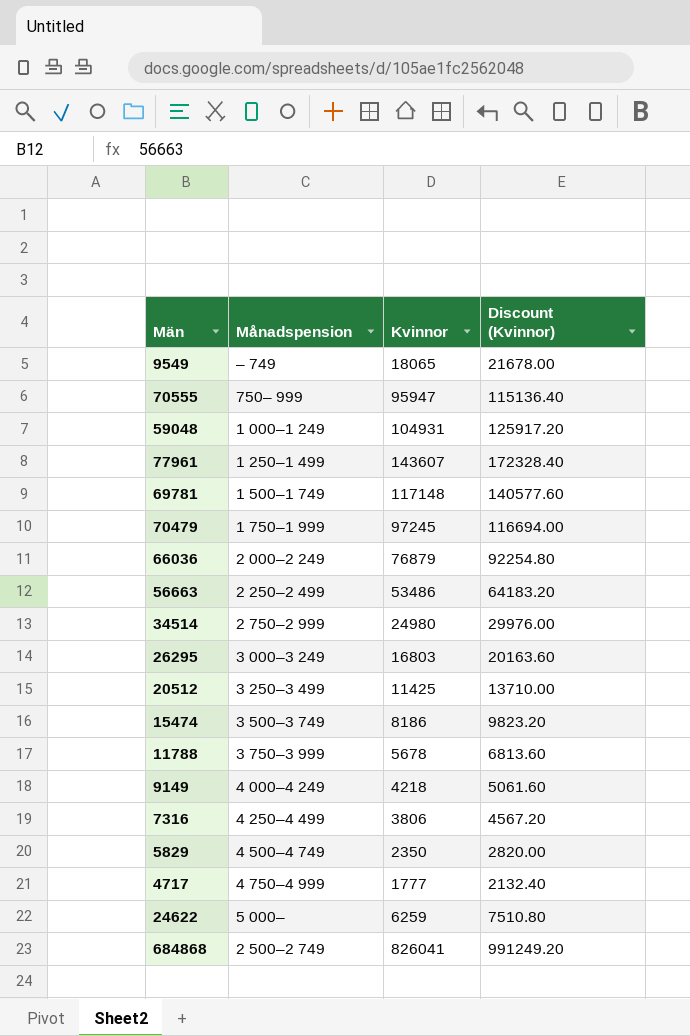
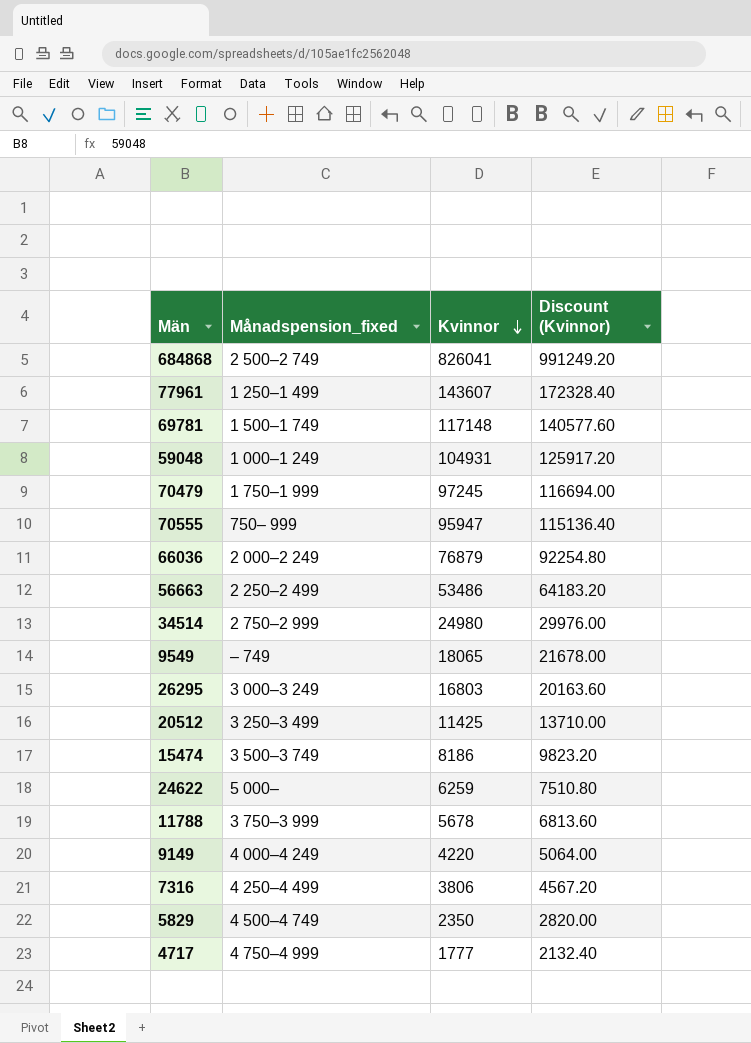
row order: none -> Kvinnor descending
column name: Månadspension -> Månadspension_fixed
9149 | Kvinnor: 4218 -> 4220
9149 | Discount (Kvinnor): 5061.60 -> 5064.00

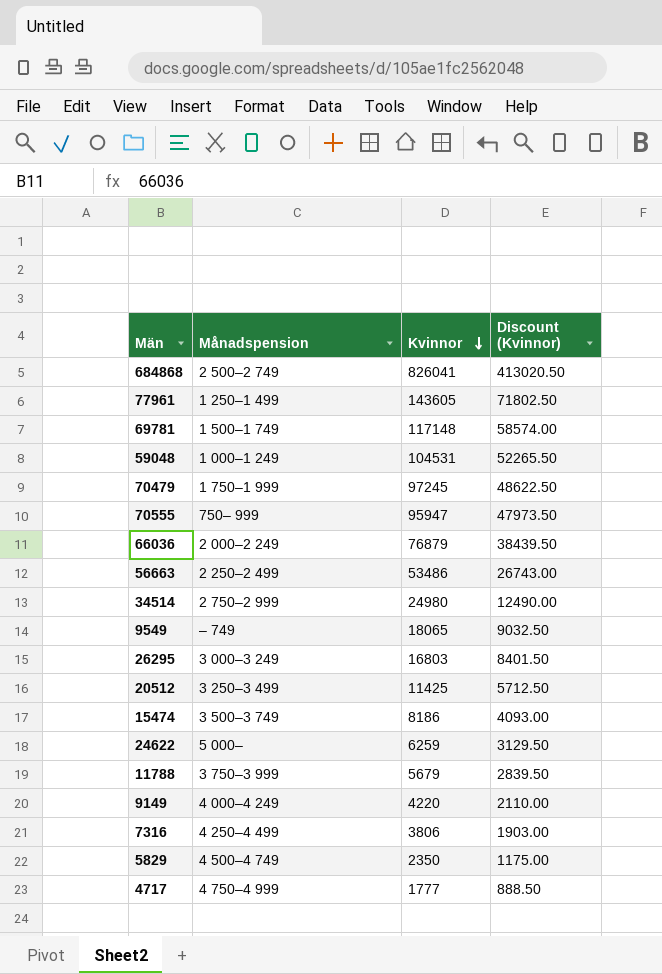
column name: Månadspension_fixed -> Månadspension
column Discount (Kvinnor) | formula: [Kvinnor] * 1.2 -> [Kvinnor] * 0.5
77961 | Kvinnor: 143607 -> 143605
59048 | Kvinnor: 104931 -> 104531
11788 | Kvinnor: 5678 -> 5679

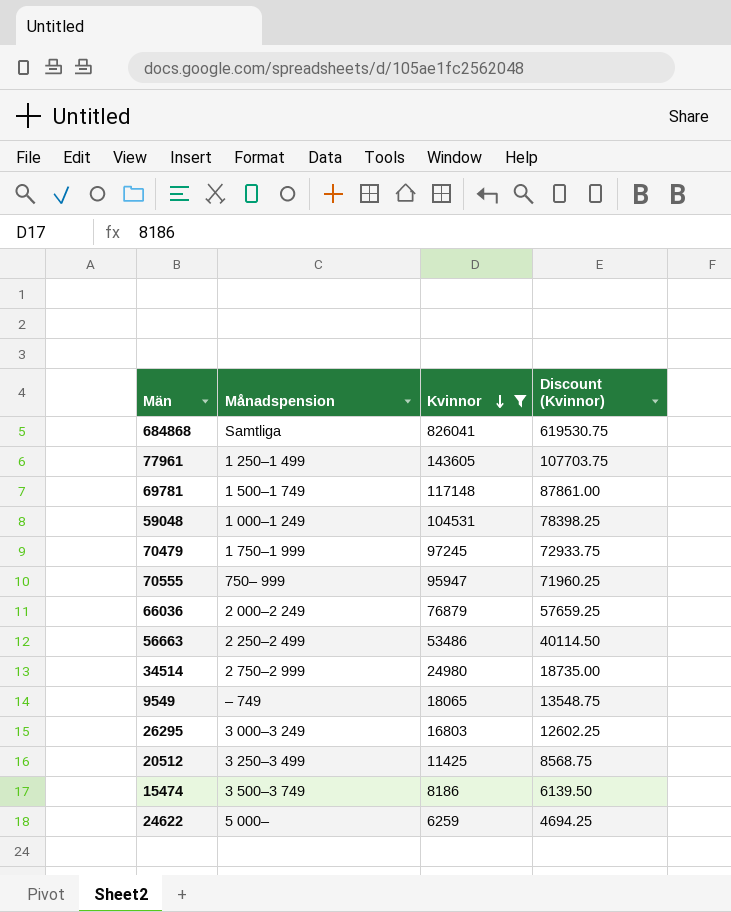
filter: none -> Kvinnor >= 6259
column Discount (Kvinnor) | formula: [Kvinnor] * 0.5 -> [Kvinnor] * 0.75
684868 | Månadspension: 2 500–2 749 -> Samtliga

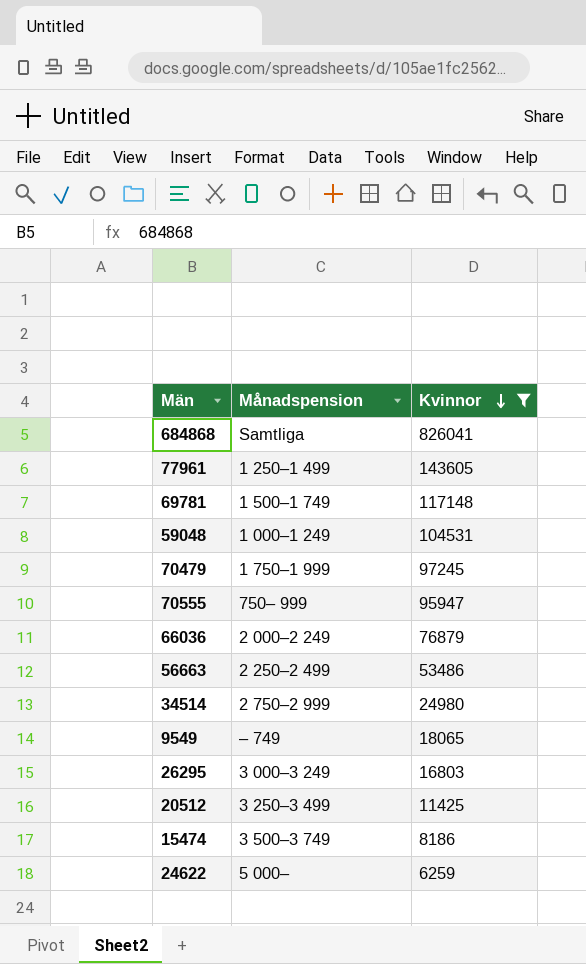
column Discount (Kvinnor) | formula: [Kvinnor] * 0.75 -> none

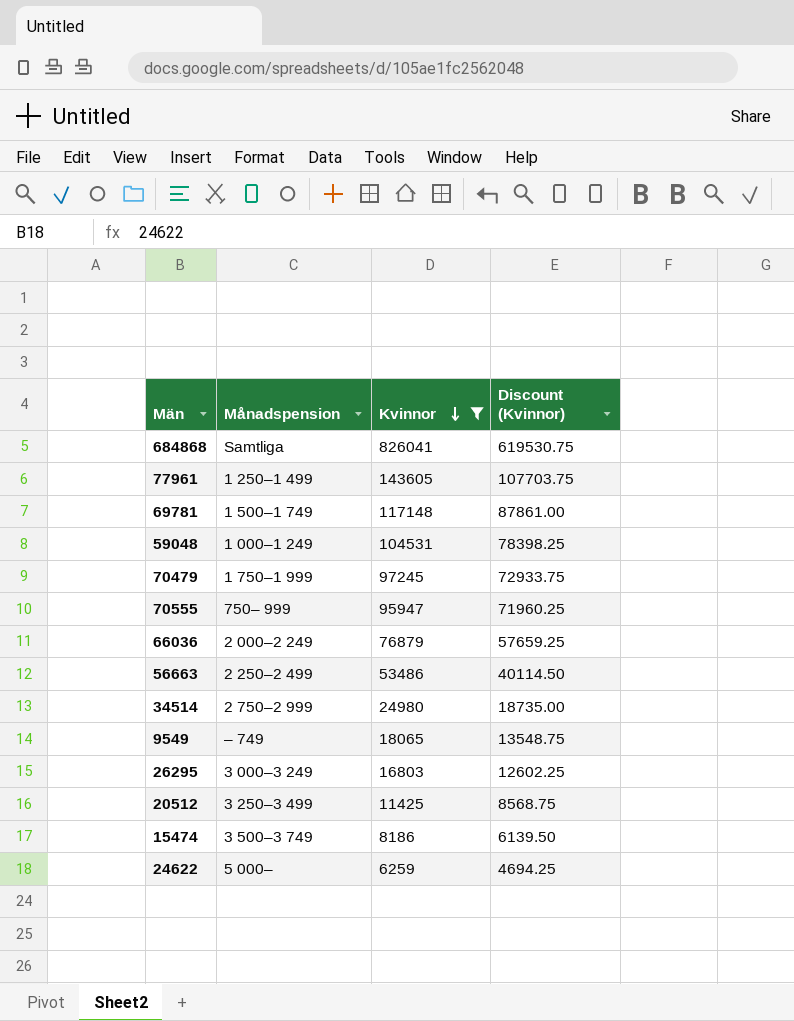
column Discount (Kvinnor) | formula: none -> [Kvinnor] * 0.75

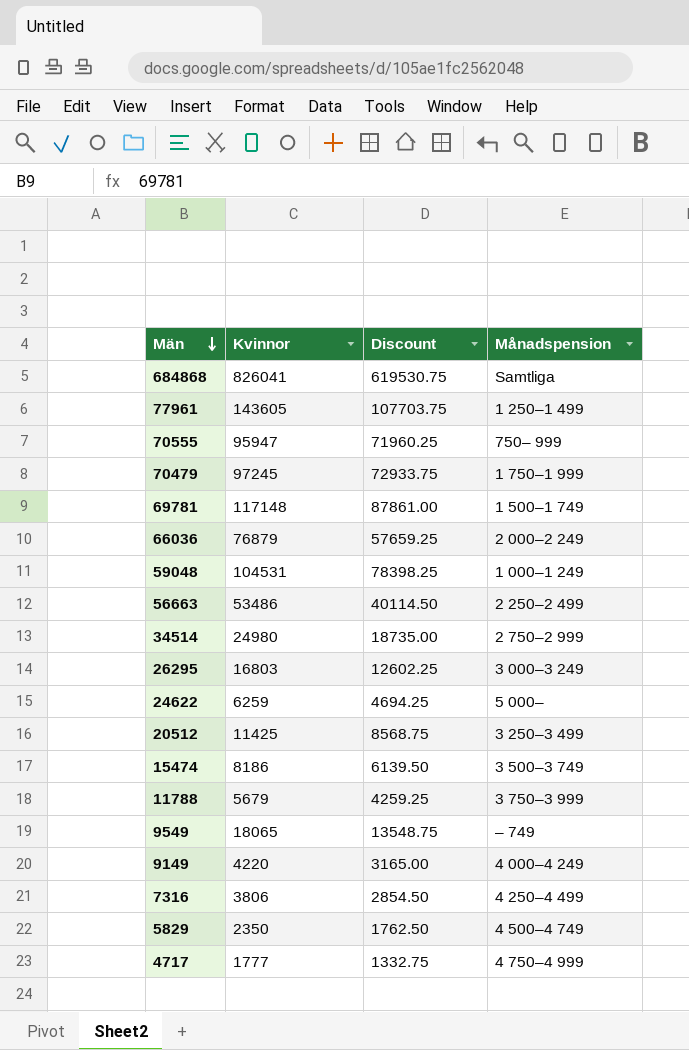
filter: Kvinnor >= 6259 -> none
row order: Kvinnor descending -> Män descending
column name: Discount (Kvinnor) -> Discount
column Månadspension | position: 2 -> 4

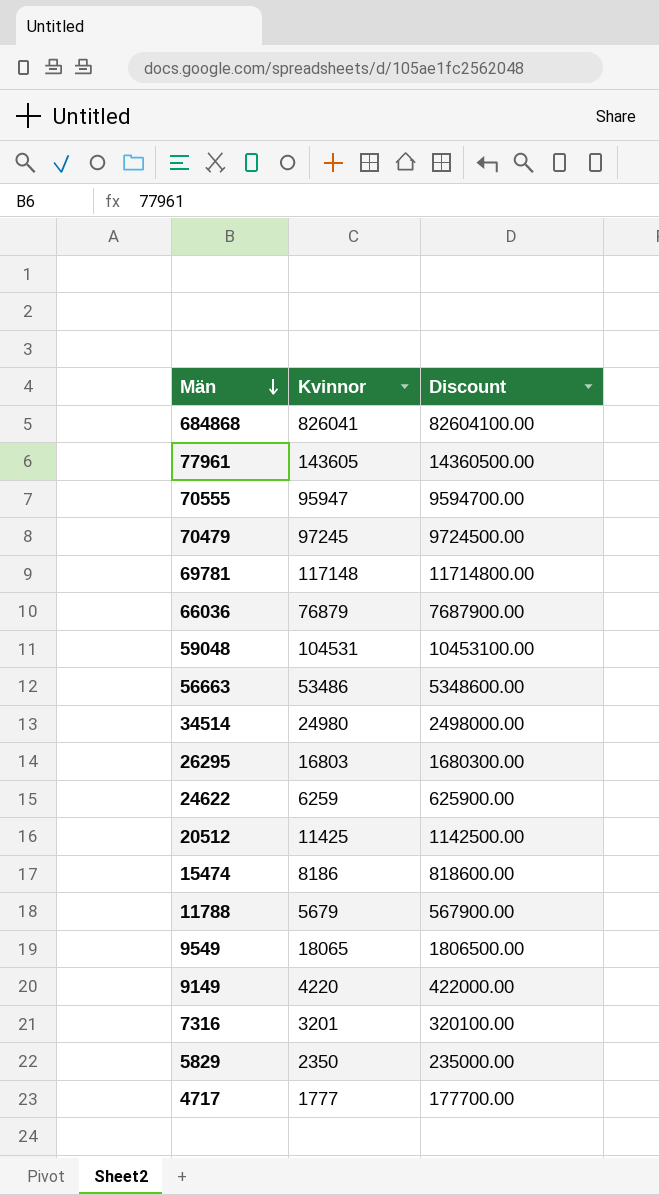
column Månadspension | position: 4 -> none
column Discount | formula: [Kvinnor] * 0.75 -> [Kvinnor] * 100
7316 | Kvinnor: 3806 -> 3201

